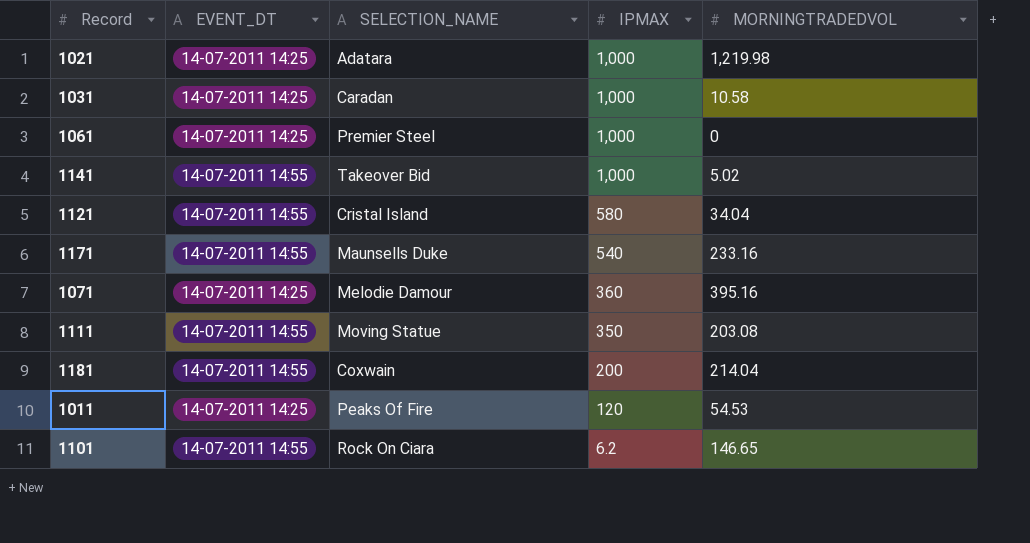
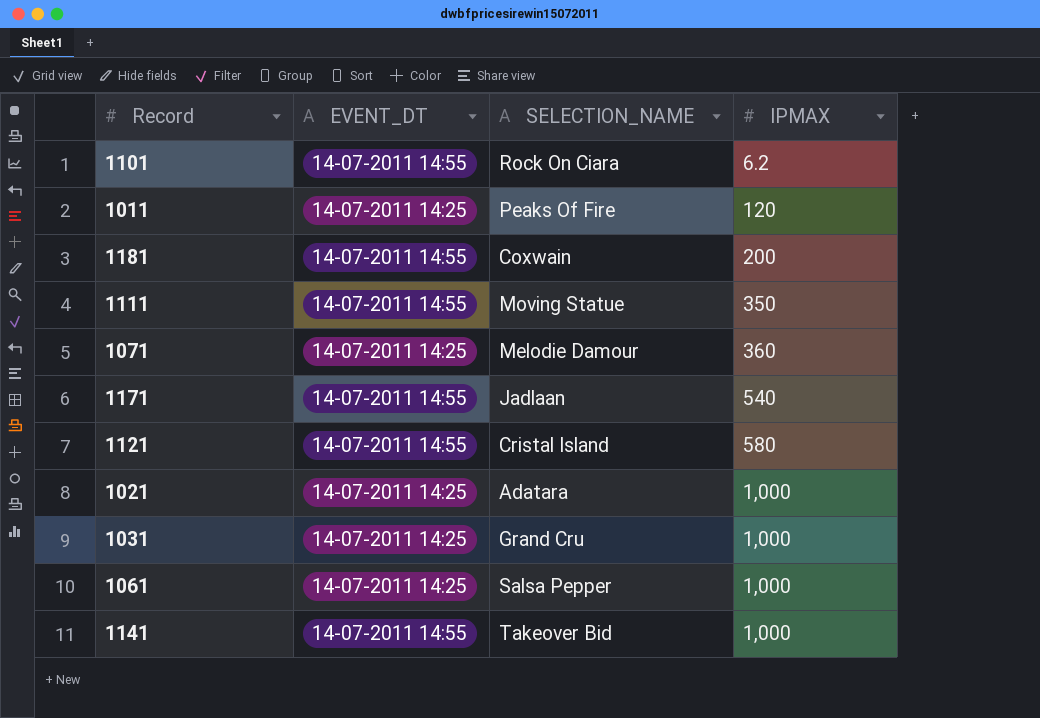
row order: IPMAX descending -> IPMAX ascending
column MORNINGTRADEDVOL | position: 5 -> none
1171 | SELECTION_NAME: Maunsells Duke -> Jadlaan
1031 | SELECTION_NAME: Caradan -> Grand Cru
1061 | SELECTION_NAME: Premier Steel -> Salsa Pepper

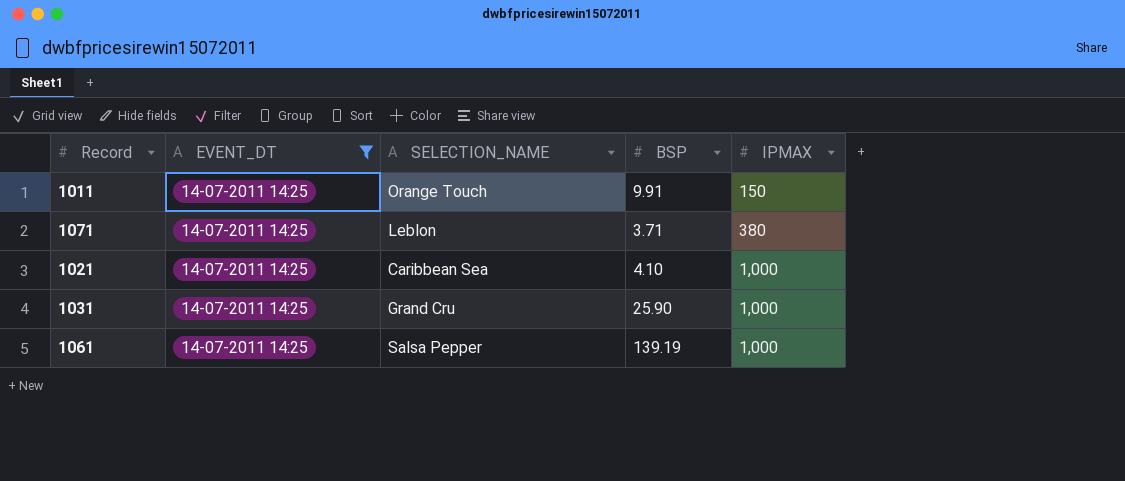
filter: none -> EVENT_DT = 14-07-2011 14:25
column BSP | position: none -> 4
1011 | SELECTION_NAME: Peaks Of Fire -> Orange Touch
1011 | IPMAX: 120 -> 150
1071 | SELECTION_NAME: Melodie Damour -> Leblon
1071 | IPMAX: 360 -> 380
1021 | SELECTION_NAME: Adatara -> Caribbean Sea

